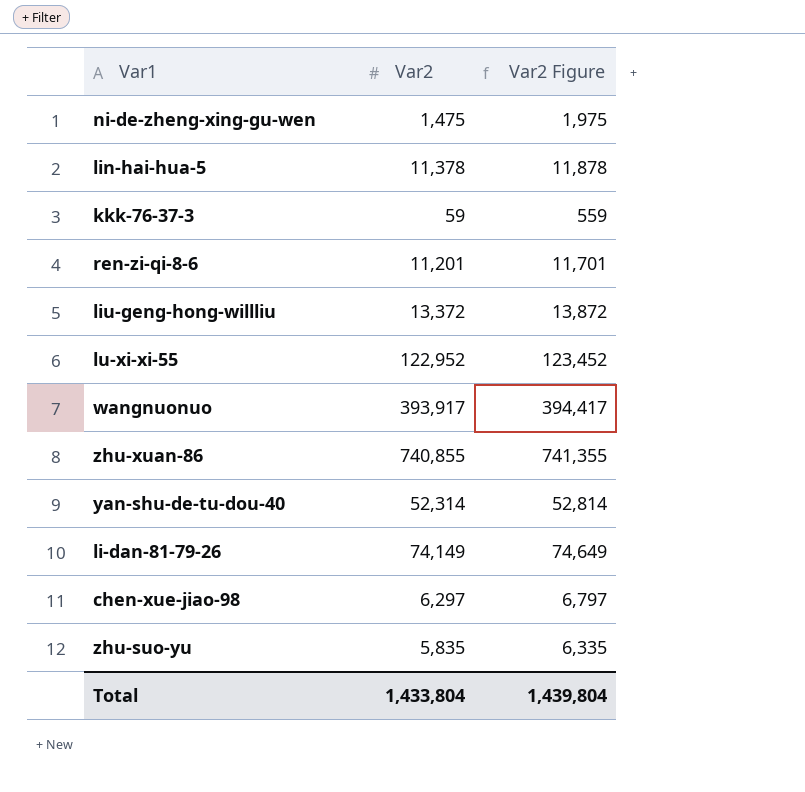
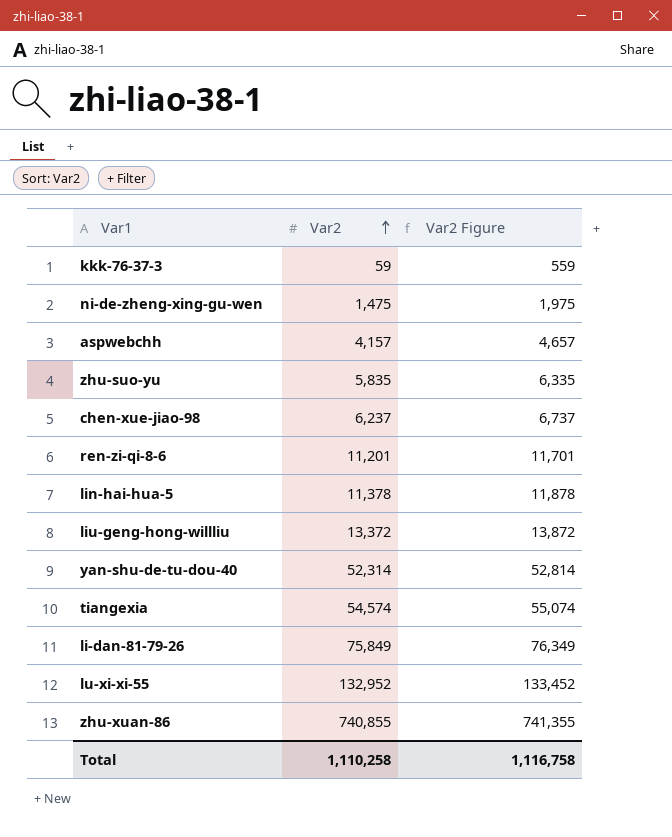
row order: none -> Var2 ascending
row wangnuonuo: 393,917 | 394,417 -> none
row aspwebchh: none -> 4,157 | 4,657
chen-xue-jiao-98 | Var2: 6,297 -> 6,237
chen-xue-jiao-98 | Var2 Figure: 6,797 -> 6,737
row tiangexia: none -> 54,574 | 55,074
li-dan-81-79-26 | Var2: 74,149 -> 75,849
li-dan-81-79-26 | Var2 Figure: 74,649 -> 76,349
lu-xi-xi-55 | Var2: 122,952 -> 132,952
lu-xi-xi-55 | Var2 Figure: 123,452 -> 133,452
Total | Var2: 1,433,804 -> 1,110,258
Total | Var2 Figure: 1,439,804 -> 1,116,758

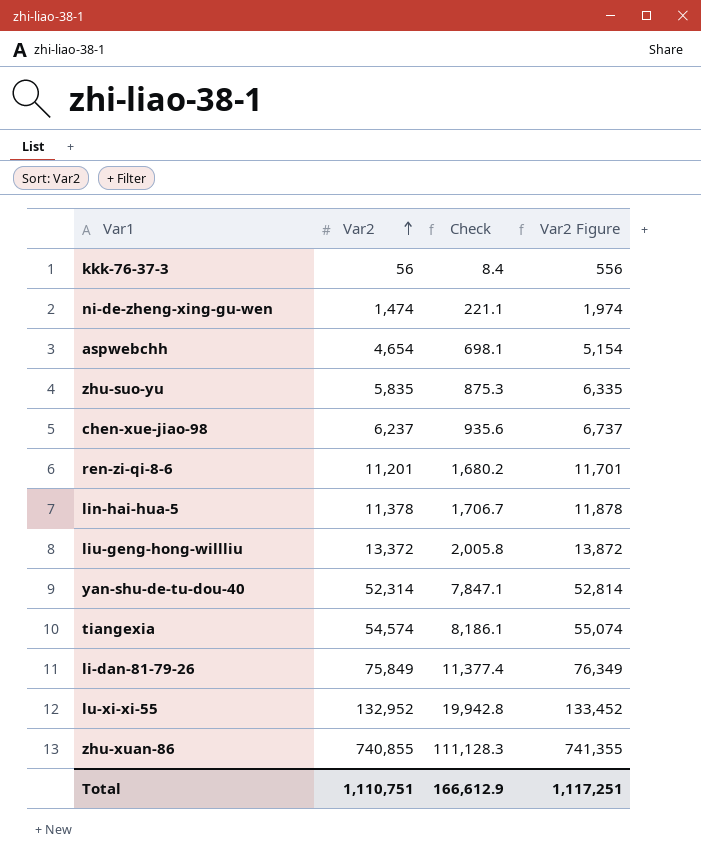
column Check | formula: none -> [Var2] * 0.15
kkk-76-37-3 | Var2: 59 -> 56
kkk-76-37-3 | Var2 Figure: 559 -> 556
ni-de-zheng-xing-gu-wen | Var2: 1,475 -> 1,474
ni-de-zheng-xing-gu-wen | Var2 Figure: 1,975 -> 1,974
aspwebchh | Var2: 4,157 -> 4,654
aspwebchh | Var2 Figure: 4,657 -> 5,154
Total | Var2: 1,110,258 -> 1,110,751
Total | Var2 Figure: 1,116,758 -> 1,117,251

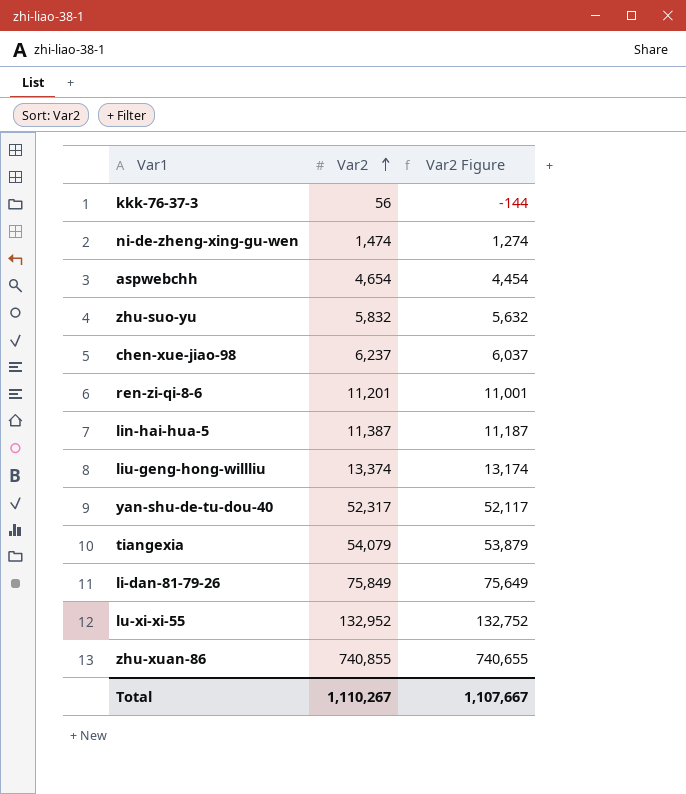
column Check | formula: [Var2] * 0.15 -> none
column Var2 Figure | formula: [Var2] + 500 -> [Var2] - 200
zhu-suo-yu | Var2: 5,835 -> 5,832
lin-hai-hua-5 | Var2: 11,378 -> 11,387
liu-geng-hong-willliu | Var2: 13,372 -> 13,374
yan-shu-de-tu-dou-40 | Var2: 52,314 -> 52,317
tiangexia | Var2: 54,574 -> 54,079
Total | Var2: 1,110,751 -> 1,110,267
Total | Var2 Figure: 1,117,251 -> 1,107,667

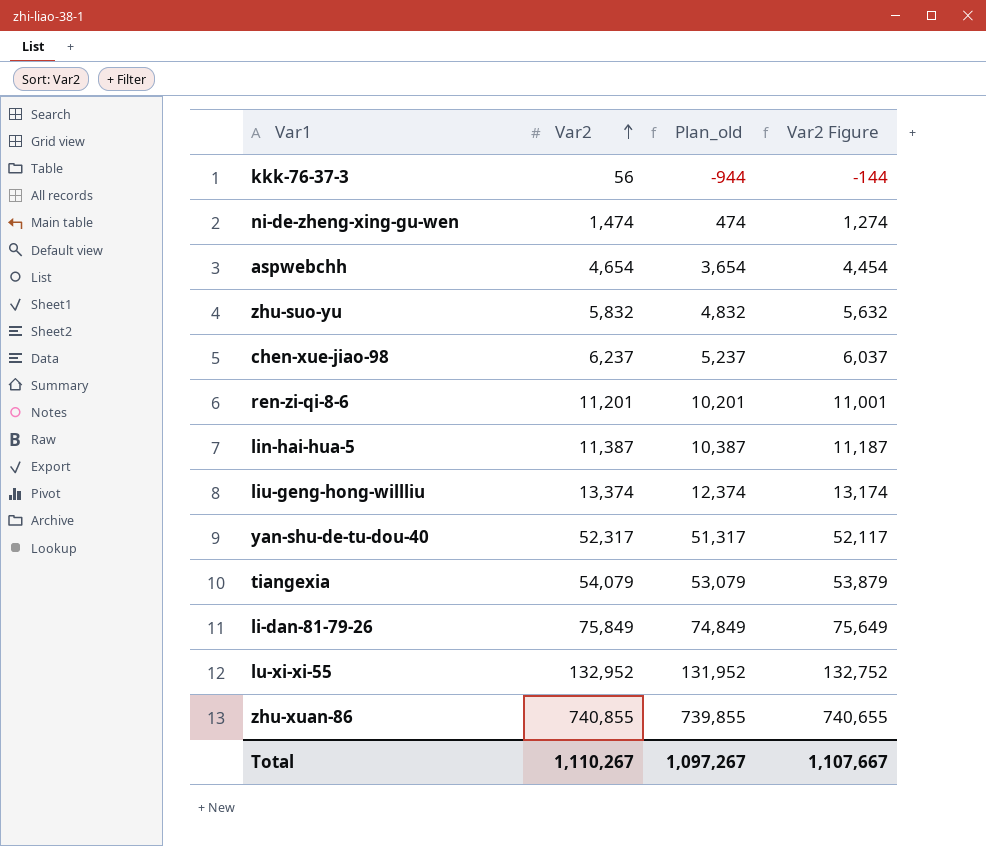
column Plan_old | formula: none -> [Var2] - 1000

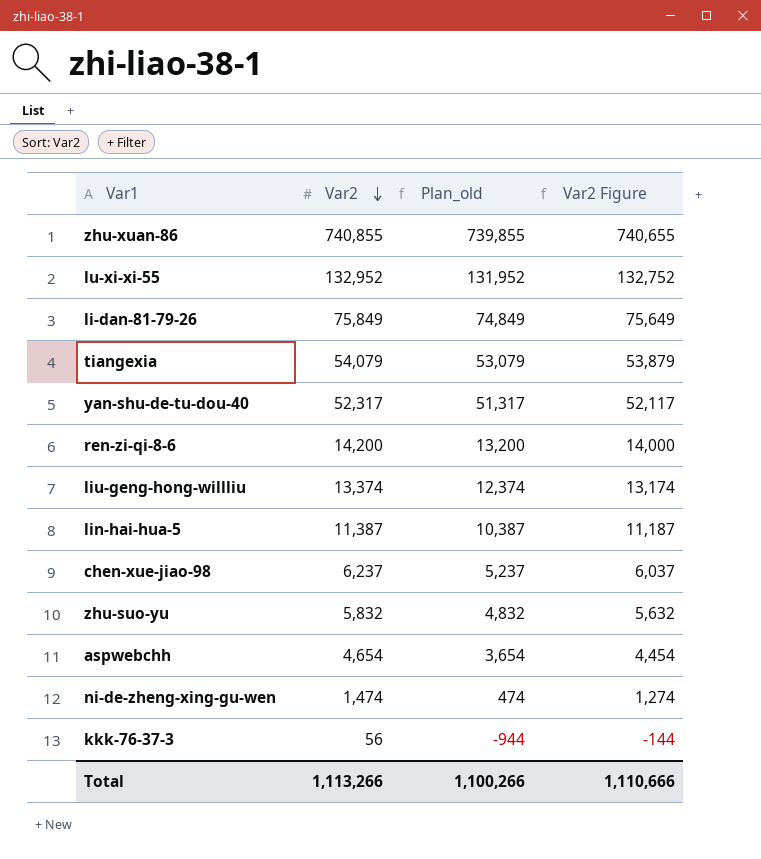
row order: Var2 ascending -> Var2 descending
ren-zi-qi-8-6 | Var2: 11,201 -> 14,200
ren-zi-qi-8-6 | Plan_old: 10,201 -> 13,200
ren-zi-qi-8-6 | Var2 Figure: 11,001 -> 14,000
Total | Var2: 1,110,267 -> 1,113,266
Total | Plan_old: 1,097,267 -> 1,100,266
Total | Var2 Figure: 1,107,667 -> 1,110,666

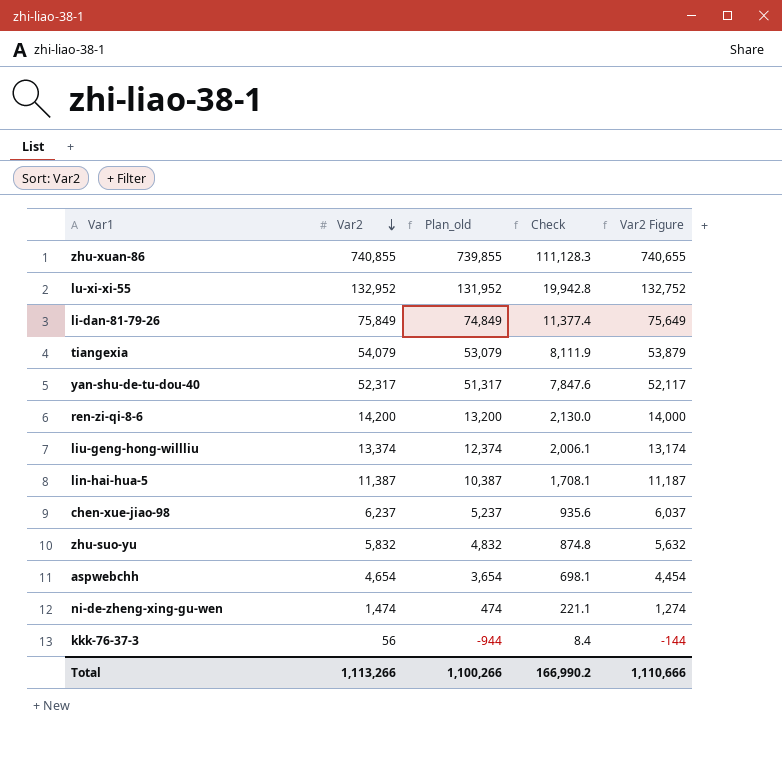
column Check | formula: none -> [Var2] * 0.15

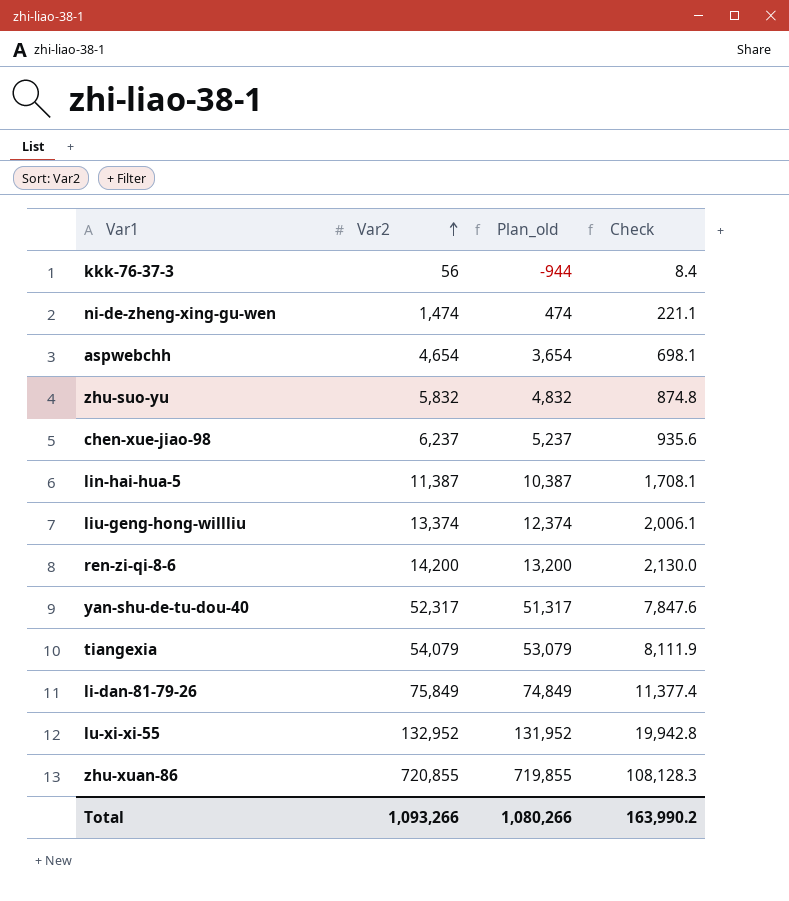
row order: Var2 descending -> Var2 ascending
column Var2 Figure | formula: [Var2] - 200 -> none
zhu-xuan-86 | Var2: 740,855 -> 720,855
zhu-xuan-86 | Plan_old: 739,855 -> 719,855
zhu-xuan-86 | Check: 111,128.3 -> 108,128.3
Total | Var2: 1,113,266 -> 1,093,266
Total | Plan_old: 1,100,266 -> 1,080,266
Total | Check: 166,990.2 -> 163,990.2

